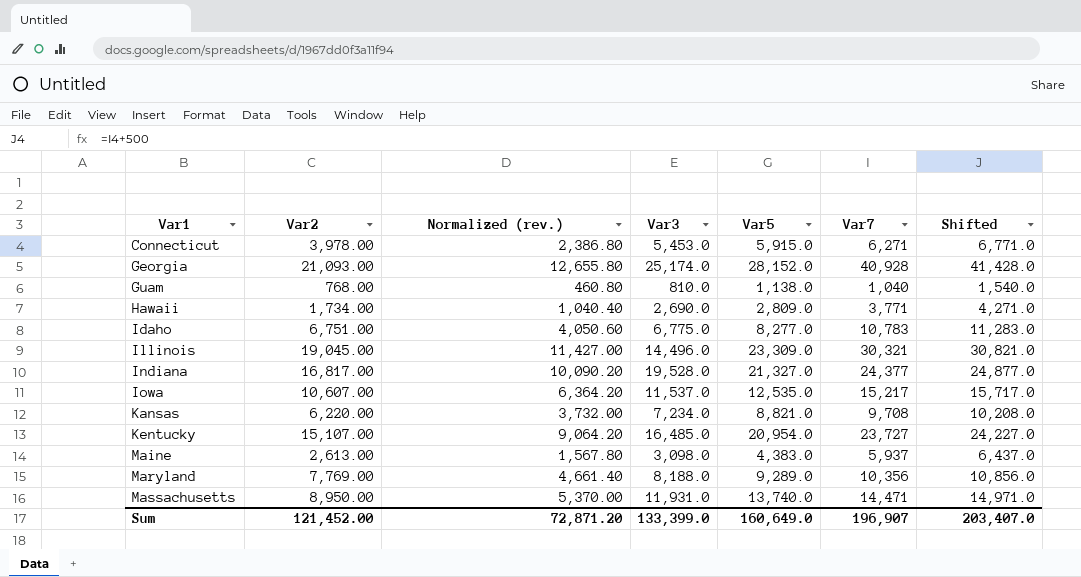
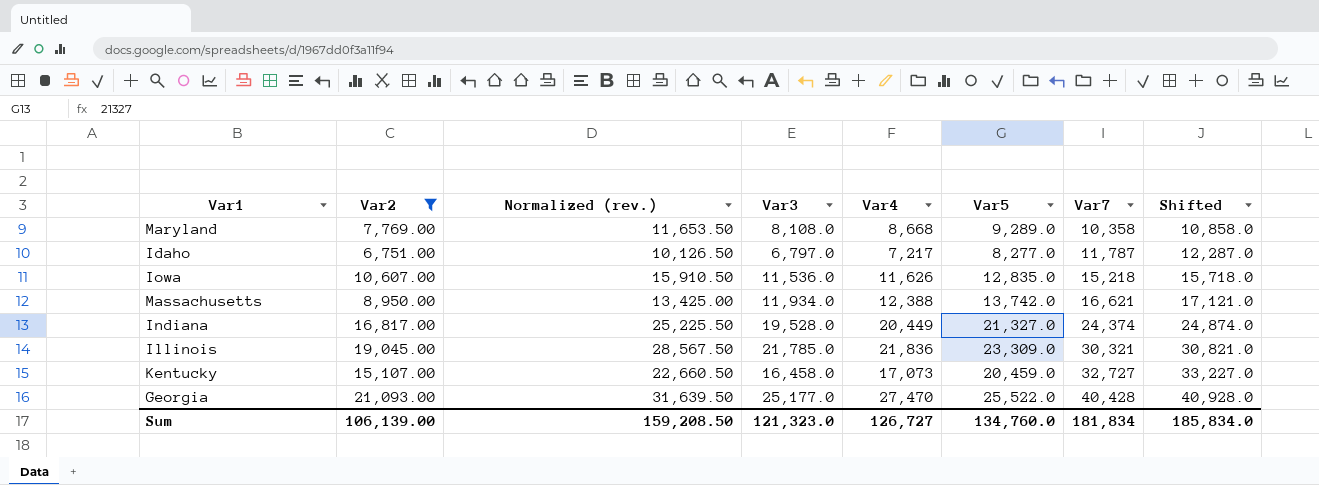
filter: none -> Var2 >= 6,751.00
row order: Var1 ascending -> Var7 ascending
column Normalized (rev.) | formula: [Var2] * 0.6 -> [Var2] * 1.5
column Var4 | position: none -> 5
Maryland | Var3: 8,188.0 -> 8,108.0
Maryland | Var7: 10,356 -> 10,358
Maryland | Shifted: 10,856.0 -> 10,858.0
Idaho | Var3: 6,775.0 -> 6,797.0
Idaho | Var7: 10,783 -> 11,787
Idaho | Shifted: 11,283.0 -> 12,287.0
Iowa | Var3: 11,537.0 -> 11,536.0
Iowa | Var5: 12,535.0 -> 12,835.0
Iowa | Var7: 15,217 -> 15,218
Iowa | Shifted: 15,717.0 -> 15,718.0
Massachusetts | Var3: 11,931.0 -> 11,934.0
Massachusetts | Var5: 13,740.0 -> 13,742.0
Massachusetts | Var7: 14,471 -> 16,621
Massachusetts | Shifted: 14,971.0 -> 17,121.0
Indiana | Var7: 24,377 -> 24,374
Indiana | Shifted: 24,877.0 -> 24,874.0
Illinois | Var3: 14,496.0 -> 21,785.0
Kentucky | Var3: 16,485.0 -> 16,458.0
Kentucky | Var5: 20,954.0 -> 20,459.0
Kentucky | Var7: 23,727 -> 32,727
Kentucky | Shifted: 24,227.0 -> 33,227.0
Georgia | Var3: 25,174.0 -> 25,177.0
Georgia | Var5: 28,152.0 -> 25,522.0
Georgia | Var7: 40,928 -> 40,428
Georgia | Shifted: 41,428.0 -> 40,928.0
Sum | Var2: 121,452.00 -> 106,139.00
Sum | Normalized (rev.): 72,871.20 -> 159,208.50
Sum | Var3: 133,399.0 -> 121,323.0
Sum | Var5: 160,649.0 -> 134,760.0
Sum | Var7: 196,907 -> 181,834
Sum | Shifted: 203,407.0 -> 185,834.0

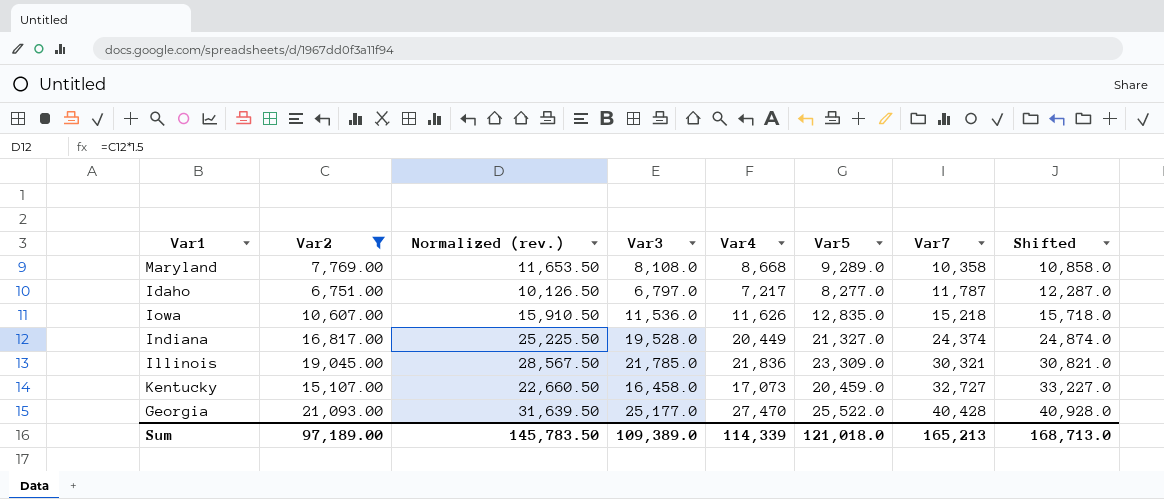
row Massachusetts: 8,950.00 | 13,425.00 | 11,934.0 | 12,388 | 13,742.0 | 16,621 | 17,121.0 -> none
Sum | Var2: 106,139.00 -> 97,189.00
Sum | Normalized (rev.): 159,208.50 -> 145,783.50
Sum | Var3: 121,323.0 -> 109,389.0
Sum | Var4: 126,727 -> 114,339
Sum | Var5: 134,760.0 -> 121,018.0
Sum | Var7: 181,834 -> 165,213
Sum | Shifted: 185,834.0 -> 168,713.0

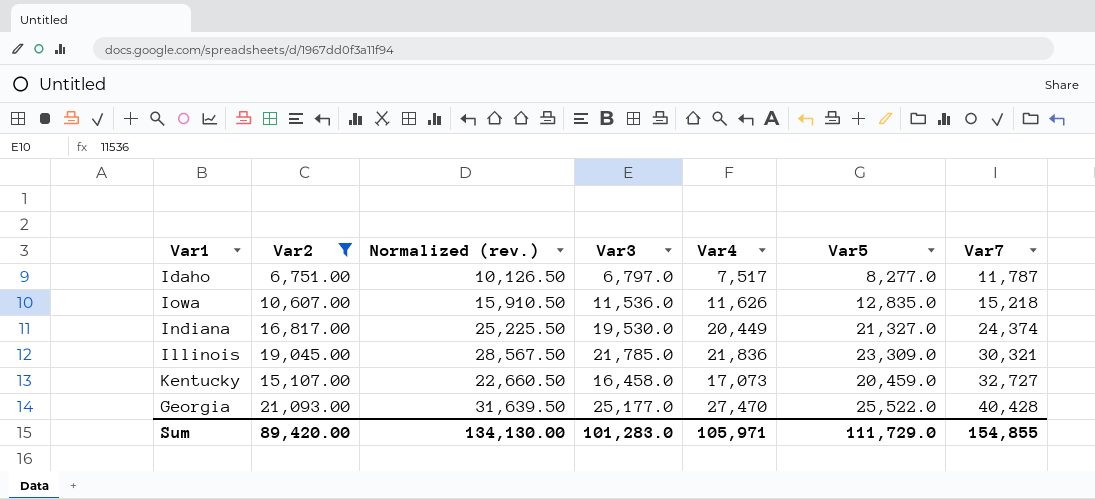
column Shifted | formula: [Var7] + 500 -> none
row Maryland: 7,769.00 | 11,653.50 | 8,108.0 | 8,668 | 9,289.0 | 10,358 | 10,858.0 -> none
Idaho | Var4: 7,217 -> 7,517
Indiana | Var3: 19,528.0 -> 19,530.0
Sum | Var2: 97,189.00 -> 89,420.00
Sum | Normalized (rev.): 145,783.50 -> 134,130.00
Sum | Var3: 109,389.0 -> 101,283.0
Sum | Var4: 114,339 -> 105,971
Sum | Var5: 121,018.0 -> 111,729.0
Sum | Var7: 165,213 -> 154,855

